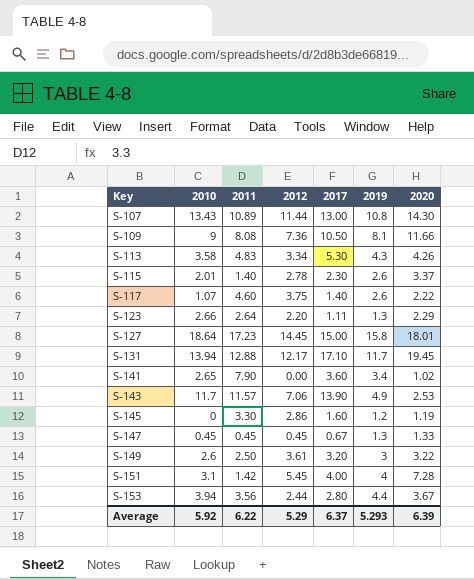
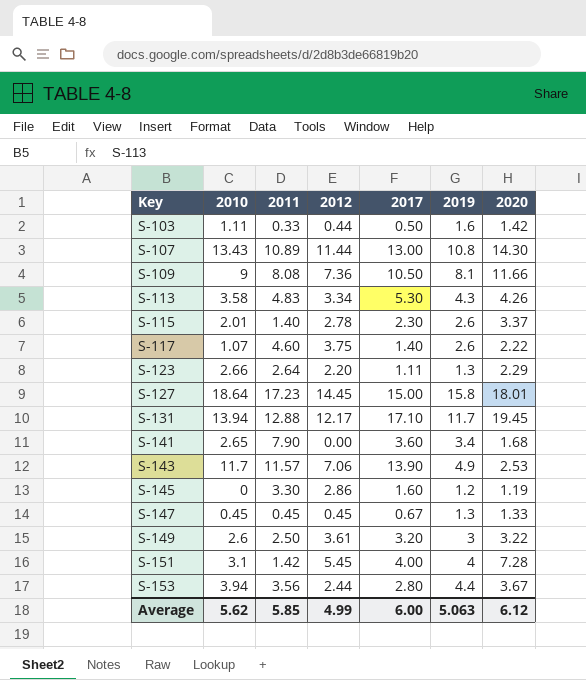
row S-103: none -> 1.11 | 0.33 | 0.44 | 0.50 | 1.6 | 1.42
S-141 | 2020: 1.02 -> 1.68
Average | 2010: 5.92 -> 5.62
Average | 2011: 6.22 -> 5.85
Average | 2012: 5.29 -> 4.99
Average | 2017: 6.37 -> 6.00
Average | 2019: 5.293 -> 5.063
Average | 2020: 6.39 -> 6.12

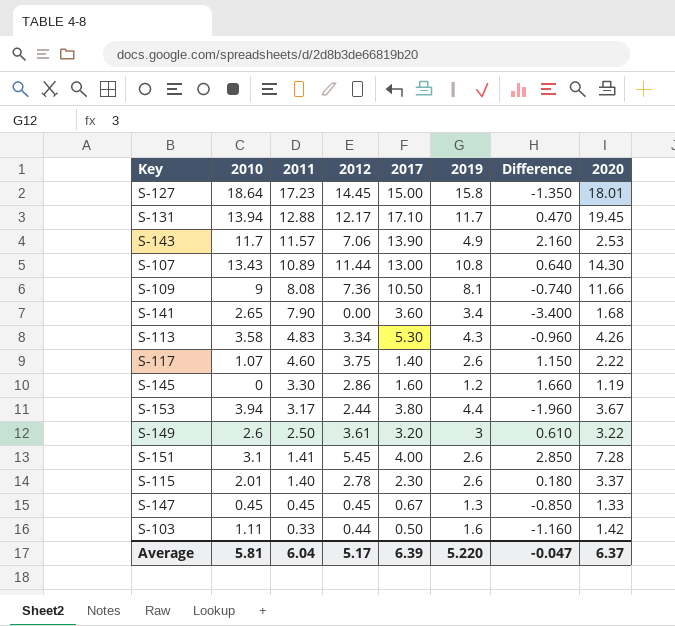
row order: Key ascending -> 2011 descending
column Difference | formula: none -> [2012] - [2019]
row S-123: 2.66 | 2.64 | 2.20 | 1.11 | 1.3 | 2.29 -> none
S-153 | 2011: 3.56 -> 3.17
S-153 | 2017: 2.80 -> 3.80
S-151 | 2011: 1.42 -> 1.41
S-151 | 2019: 4 -> 2.6
Average | 2010: 5.62 -> 5.81
Average | 2011: 5.85 -> 6.04
Average | 2012: 4.99 -> 5.17
Average | 2017: 6.00 -> 6.39
Average | 2019: 5.063 -> 5.220
Average | 2020: 6.12 -> 6.37

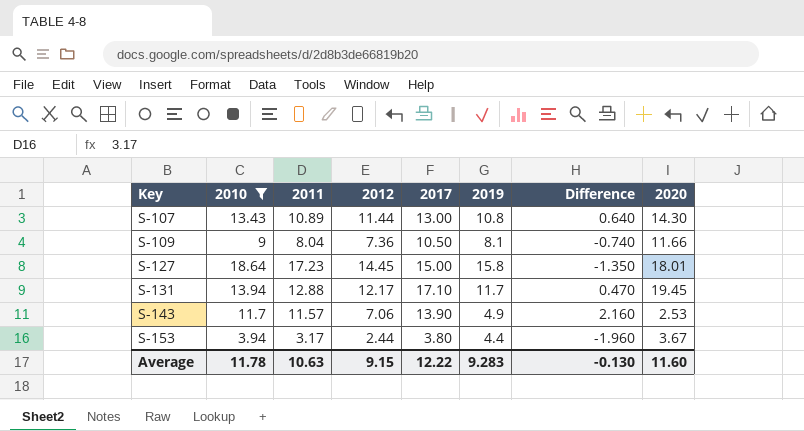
filter: none -> 2010 >= 3.94
row order: 2011 descending -> Key ascending
S-109 | 2011: 8.08 -> 8.04
Average | 2010: 5.81 -> 11.78
Average | 2011: 6.04 -> 10.63
Average | 2012: 5.17 -> 9.15
Average | 2017: 6.39 -> 12.22
Average | 2019: 5.220 -> 9.283
Average | Difference: -0.047 -> -0.130
Average | 2020: 6.37 -> 11.60

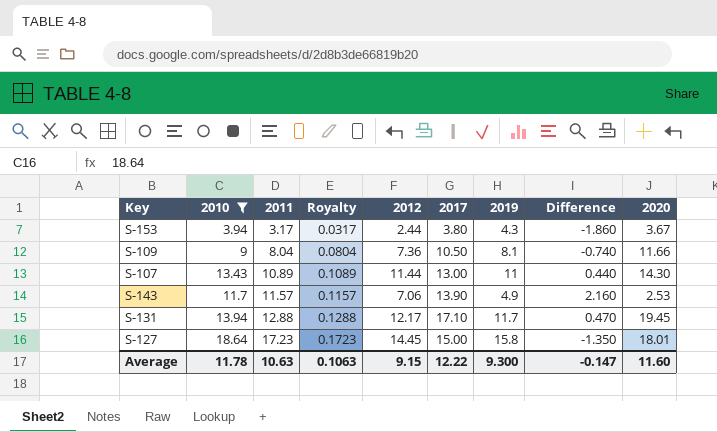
row order: Key ascending -> 2011 ascending
column Royalty | formula: none -> [2011] * 0.01
S-153 | 2019: 4.4 -> 4.3
S-153 | Difference: -1.960 -> -1.860
S-107 | 2019: 10.8 -> 11
S-107 | Difference: 0.640 -> 0.440
Average | 2019: 9.283 -> 9.300
Average | Difference: -0.130 -> -0.147

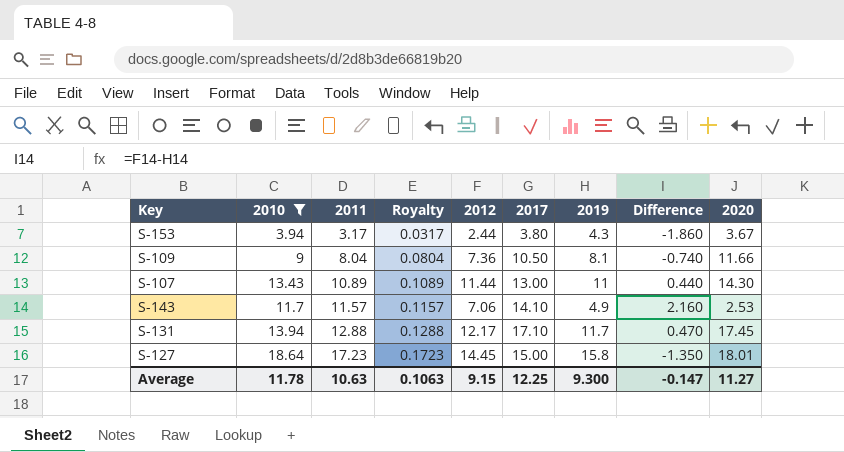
S-143 | 2017: 13.90 -> 14.10
S-131 | 2020: 19.45 -> 17.45
Average | 2017: 12.22 -> 12.25
Average | 2020: 11.60 -> 11.27

